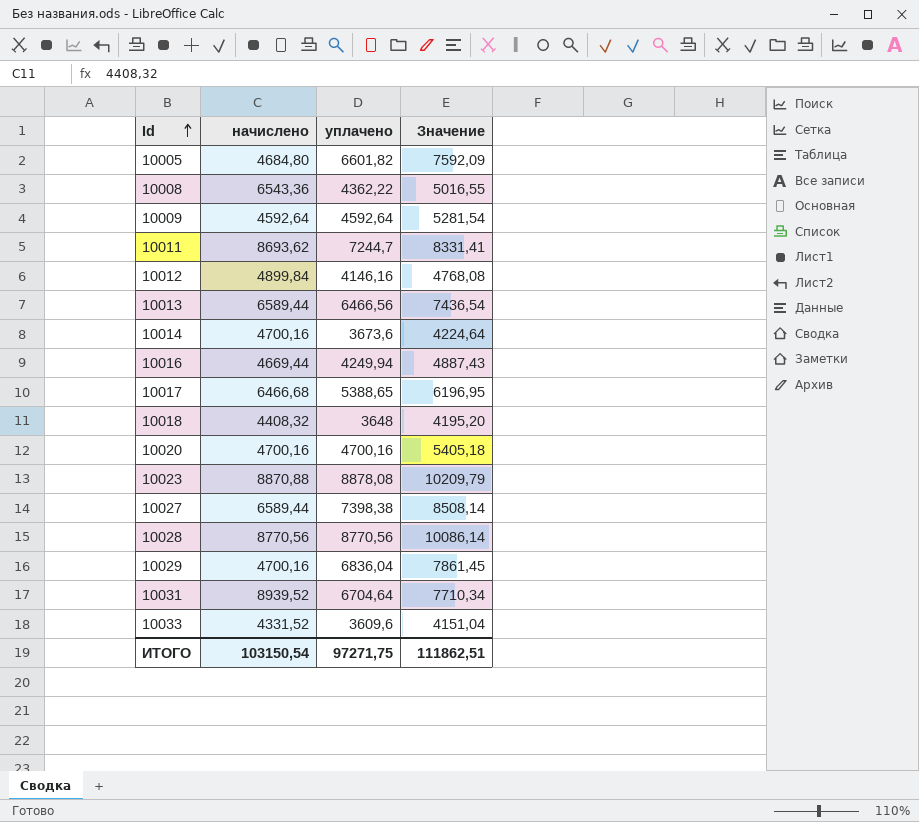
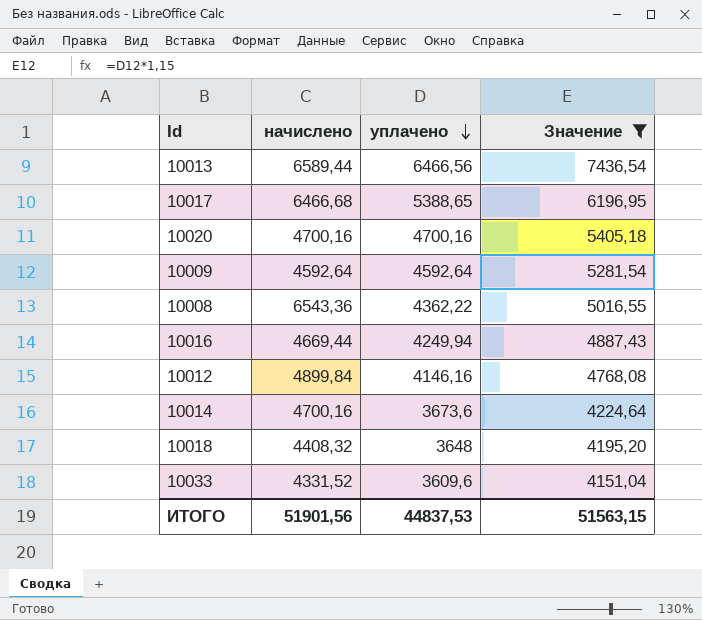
filter: none -> Значение <= 7436,54
row order: Id ascending -> уплачено descending
ИТОГО | начислено: 103150,54 -> 51901,56
ИТОГО | уплачено: 97271,75 -> 44837,53
ИТОГО | Значение: 111862,51 -> 51563,15

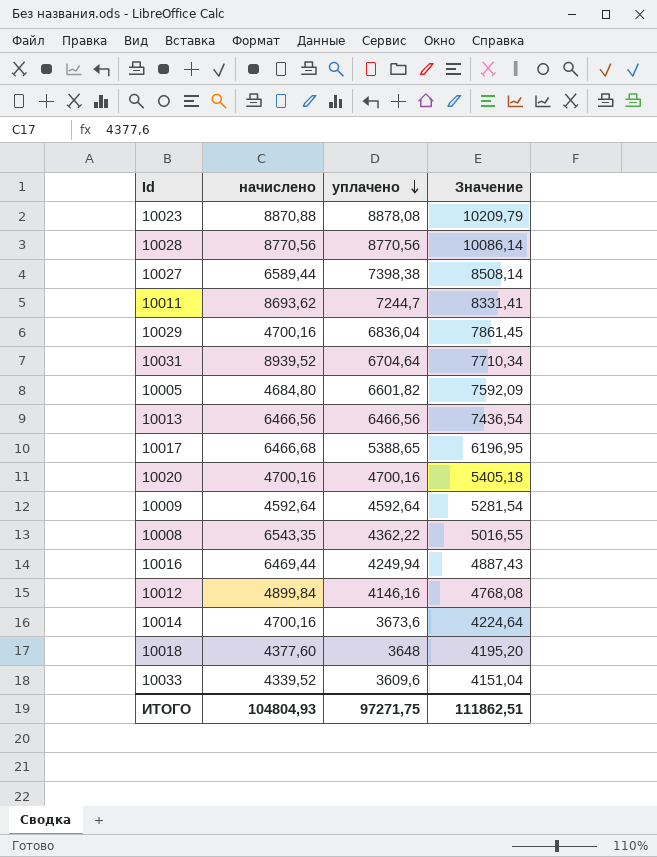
filter: Значение <= 7436,54 -> none
10013 | начислено: 6589,44 -> 6466,56
10008 | начислено: 6543,36 -> 6543,35
10016 | начислено: 4669,44 -> 6469,44
10018 | начислено: 4408,32 -> 4377,60
10033 | начислено: 4331,52 -> 4339,52
ИТОГО | начислено: 51901,56 -> 104804,93
ИТОГО | уплачено: 44837,53 -> 97271,75
ИТОГО | Значение: 51563,15 -> 111862,51

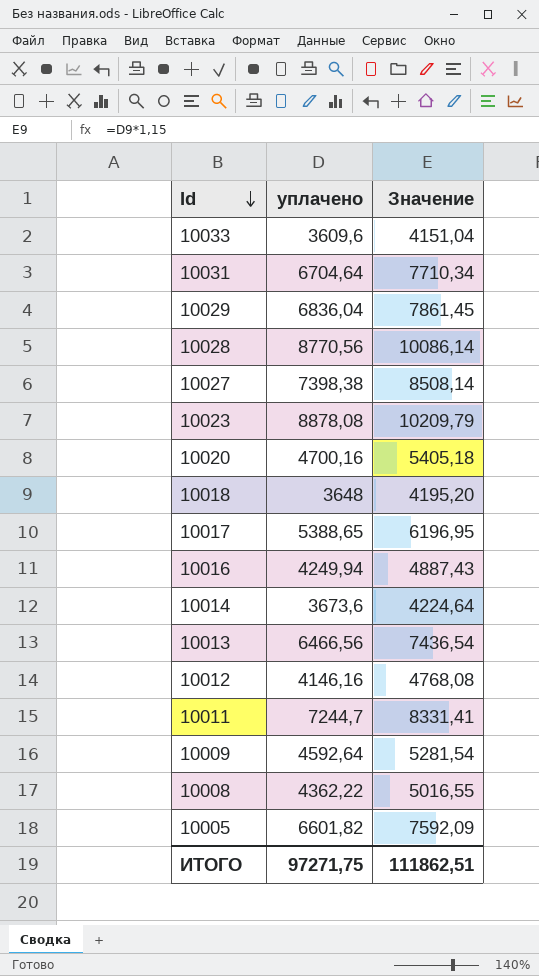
row order: уплачено descending -> Id descending
column начислено | position: 2 -> none

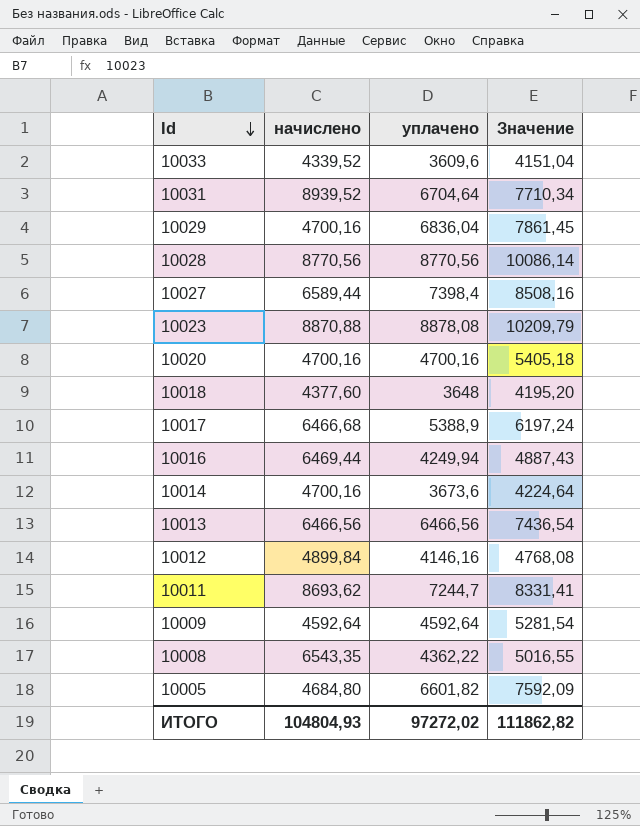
column начислено | position: none -> 2
10027 | уплачено: 7398,38 -> 7398,4
10027 | Значение: 8508,14 -> 8508,16
10017 | уплачено: 5388,65 -> 5388,9
10017 | Значение: 6196,95 -> 6197,24
ИТОГО | уплачено: 97271,75 -> 97272,02
ИТОГО | Значение: 111862,51 -> 111862,82

